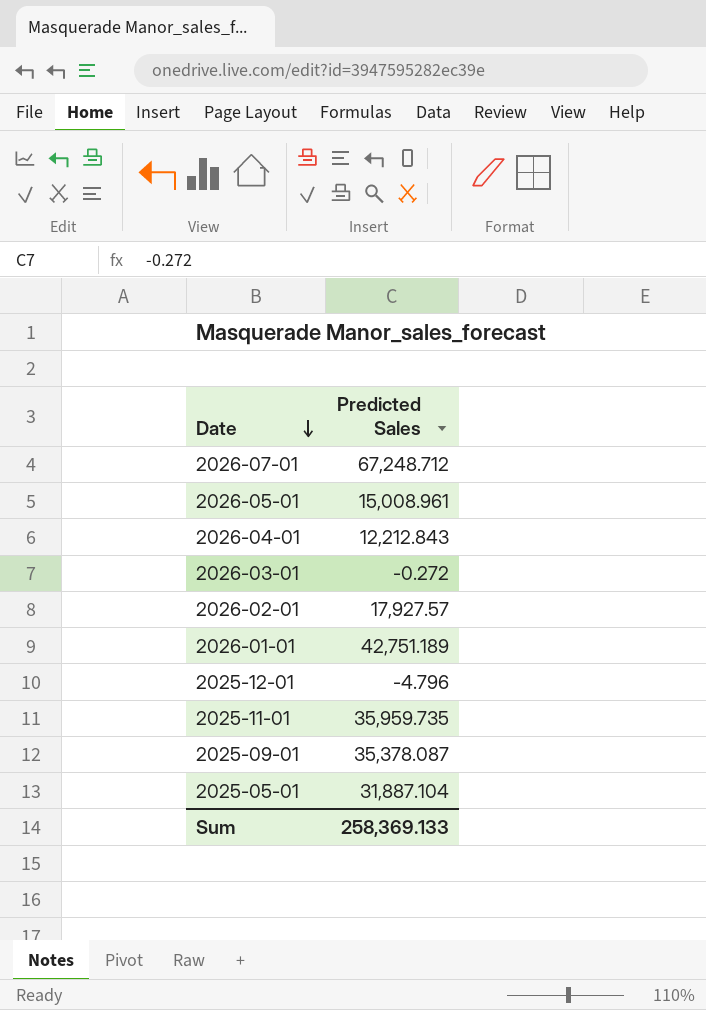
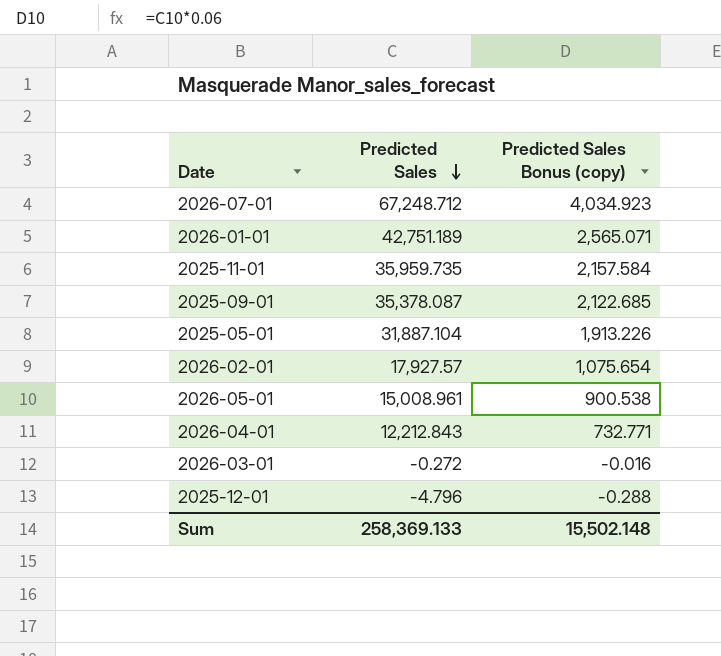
row order: Date descending -> Predicted Sales descending
column Predicted Sales Bonus (copy) | formula: none -> [Predicted Sales] * 0.06

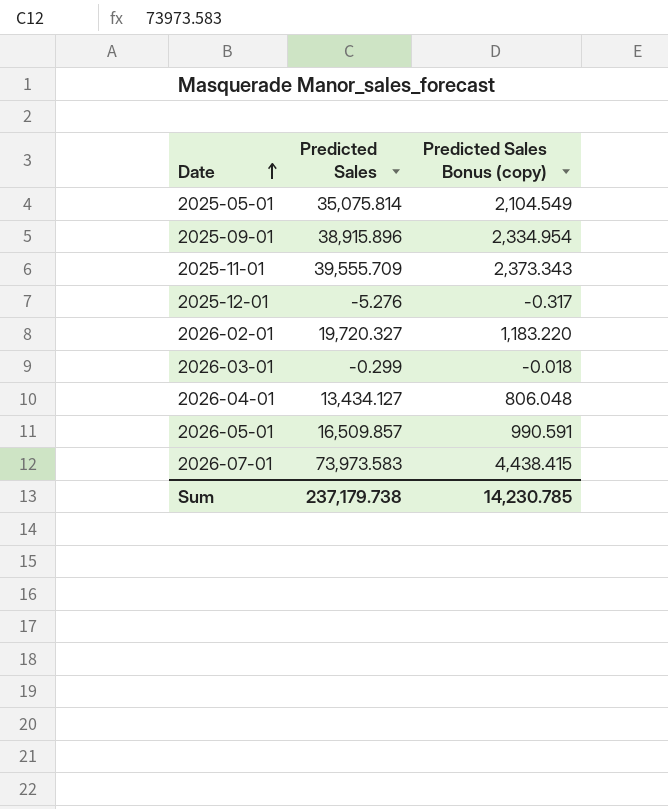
row order: Predicted Sales descending -> Date ascending
row 2026-01-01: 42,751.189 | 2,565.071 -> none
2025-05-01 | Predicted Sales: 31,887.104 -> 35,075.814
2025-05-01 | Predicted Sales Bonus (copy): 1,913.226 -> 2,104.549
2025-09-01 | Predicted Sales: 35,378.087 -> 38,915.896
2025-09-01 | Predicted Sales Bonus (copy): 2,122.685 -> 2,334.954
2025-11-01 | Predicted Sales: 35,959.735 -> 39,555.709
2025-11-01 | Predicted Sales Bonus (copy): 2,157.584 -> 2,373.343
2025-12-01 | Predicted Sales: -4.796 -> -5.276
2025-12-01 | Predicted Sales Bonus (copy): -0.288 -> -0.317
2026-02-01 | Predicted Sales: 17,927.57 -> 19,720.327
2026-02-01 | Predicted Sales Bonus (copy): 1,075.654 -> 1,183.220
2026-03-01 | Predicted Sales: -0.272 -> -0.299
2026-03-01 | Predicted Sales Bonus (copy): -0.016 -> -0.018
2026-04-01 | Predicted Sales: 12,212.843 -> 13,434.127
2026-04-01 | Predicted Sales Bonus (copy): 732.771 -> 806.048
2026-05-01 | Predicted Sales: 15,008.961 -> 16,509.857
2026-05-01 | Predicted Sales Bonus (copy): 900.538 -> 990.591
2026-07-01 | Predicted Sales: 67,248.712 -> 73,973.583
2026-07-01 | Predicted Sales Bonus (copy): 4,034.923 -> 4,438.415
Sum | Predicted Sales: 258,369.133 -> 237,179.738
Sum | Predicted Sales Bonus (copy): 15,502.148 -> 14,230.785

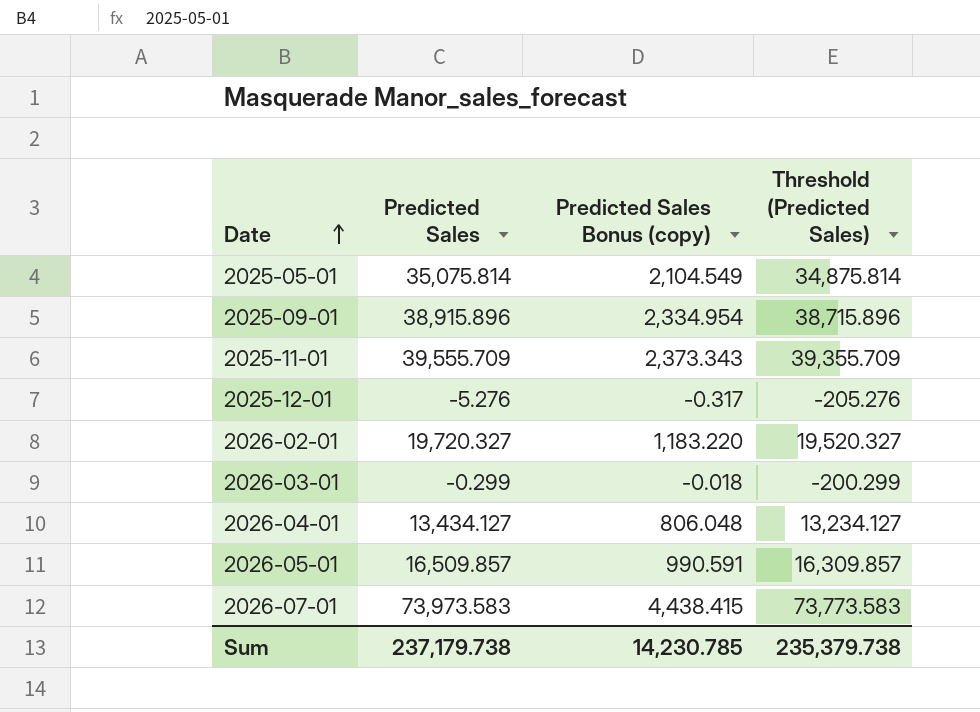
column Threshold (Predicted Sales) | formula: none -> [Predicted Sales] - 200

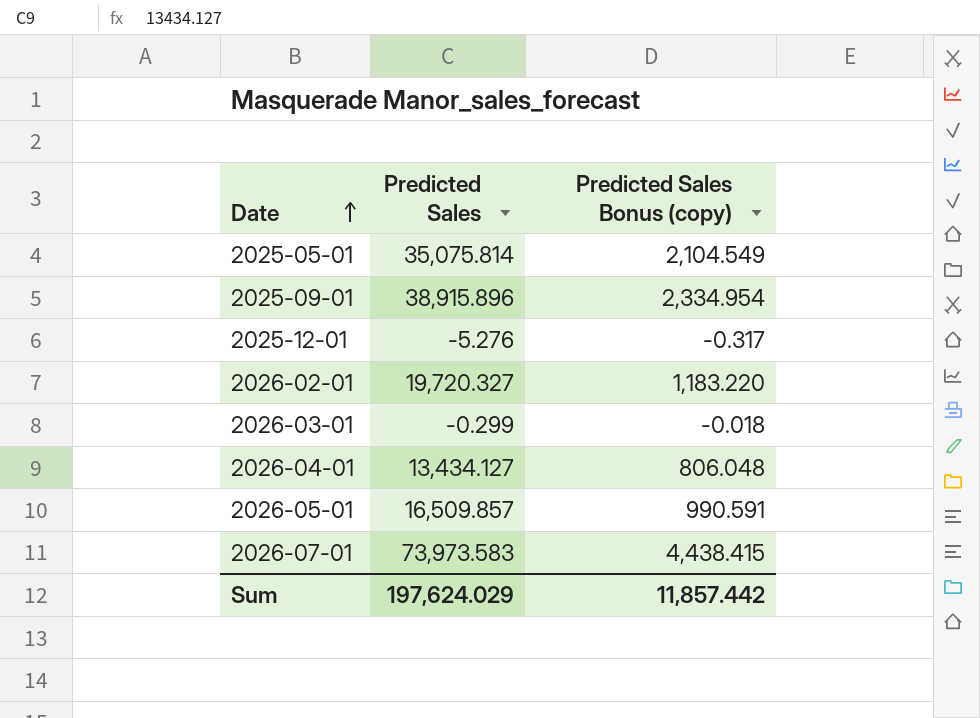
column Threshold (Predicted Sales) | formula: [Predicted Sales] - 200 -> none
row 2025-11-01: 39,555.709 | 2,373.343 | 39,355.709 -> none
Sum | Predicted Sales: 237,179.738 -> 197,624.029
Sum | Predicted Sales Bonus (copy): 14,230.785 -> 11,857.442

